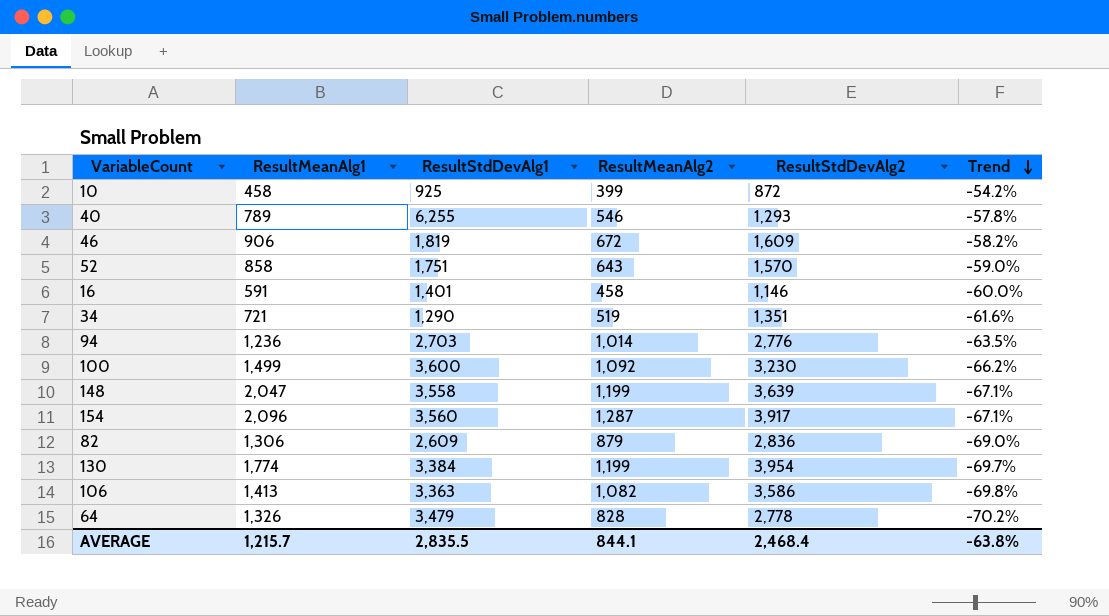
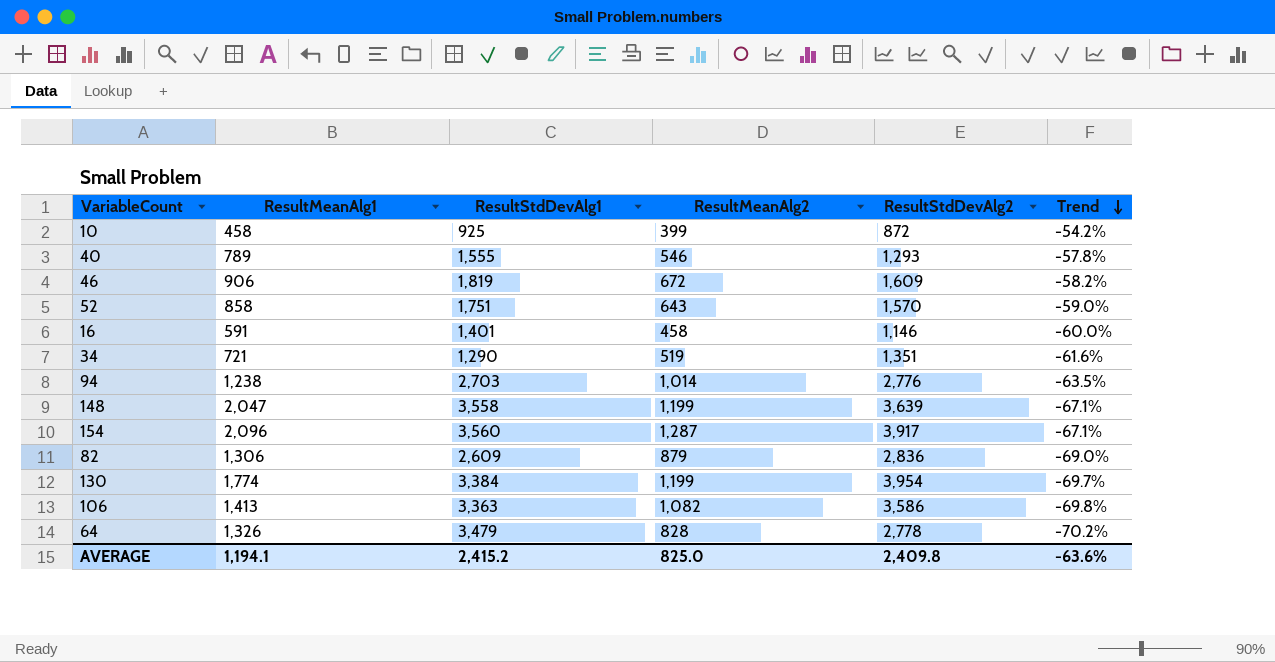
row 100: 1,499 | 3,600 | 1,092 | 3,230 | -66.2% -> none
40 | ResultStdDevAlg1: 6,255 -> 1,555
94 | ResultMeanAlg1: 1,236 -> 1,238
AVERAGE | ResultMeanAlg1: 1,215.7 -> 1,194.1
AVERAGE | ResultStdDevAlg1: 2,835.5 -> 2,415.2
AVERAGE | ResultMeanAlg2: 844.1 -> 825.0
AVERAGE | ResultStdDevAlg2: 2,468.4 -> 2,409.8
AVERAGE | Trend: -63.8% -> -63.6%

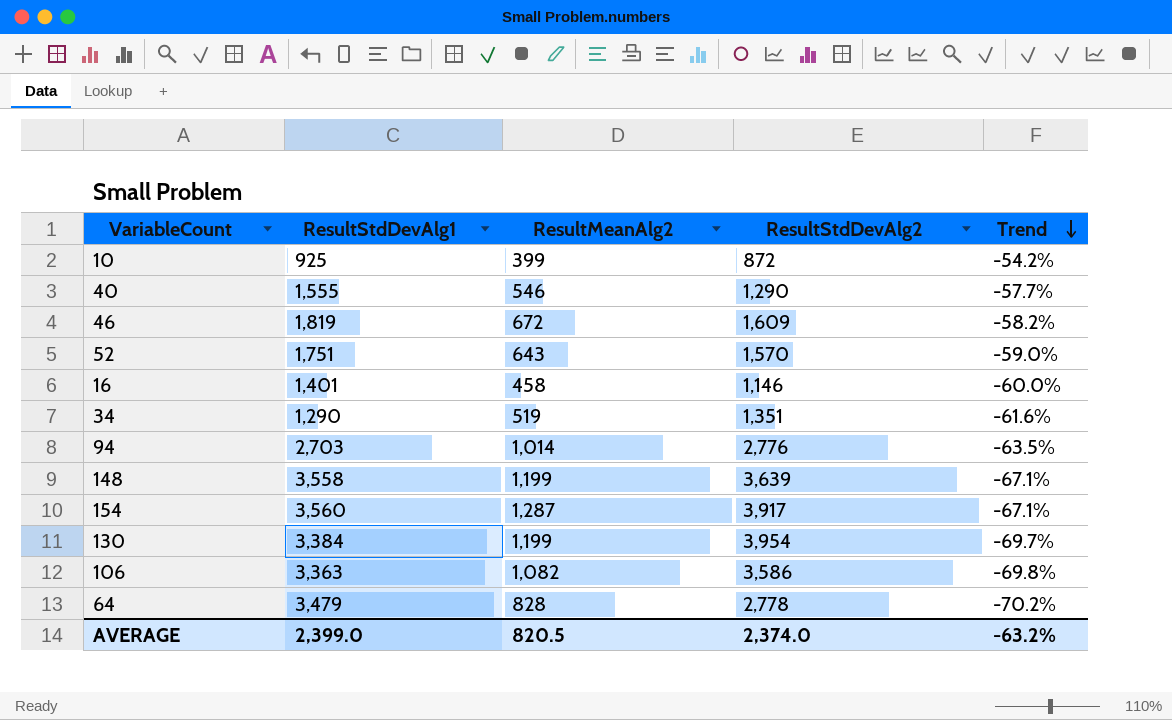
column ResultMeanAlg1 | position: 2 -> none
row 82: 1,306 | 2,609 | 879 | 2,836 | -69.0% -> none
40 | ResultStdDevAlg2: 1,293 -> 1,290
40 | Trend: -57.8% -> -57.7%
AVERAGE | ResultStdDevAlg1: 2,415.2 -> 2,399.0
AVERAGE | ResultMeanAlg2: 825.0 -> 820.5
AVERAGE | ResultStdDevAlg2: 2,409.8 -> 2,374.0
AVERAGE | Trend: -63.6% -> -63.2%

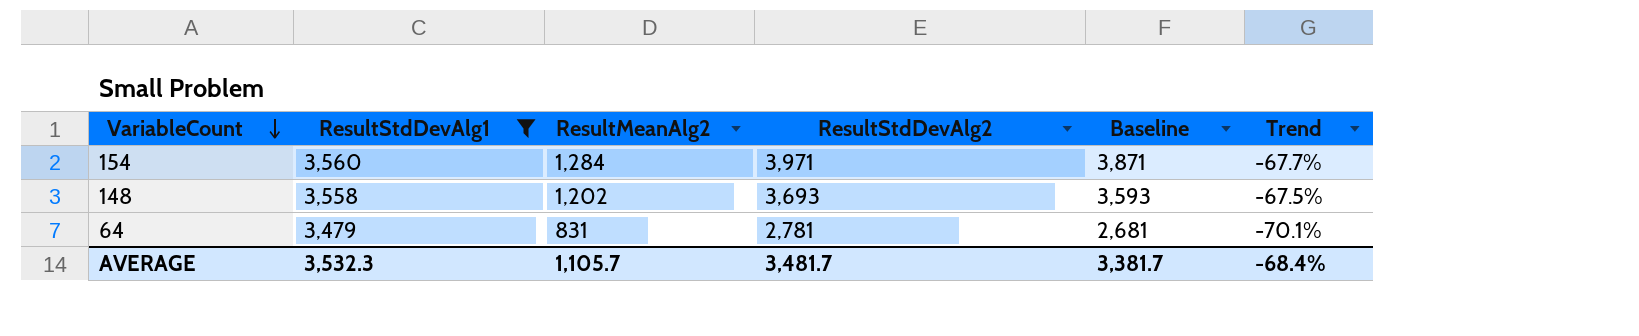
filter: none -> ResultStdDevAlg1 >= 3,479
row order: Trend descending -> VariableCount descending
column Baseline | formula: none -> [ResultStdDevAlg2] - 100
154 | ResultMeanAlg2: 1,287 -> 1,284
154 | ResultStdDevAlg2: 3,917 -> 3,971
154 | Trend: -67.1% -> -67.7%
148 | ResultMeanAlg2: 1,199 -> 1,202
148 | ResultStdDevAlg2: 3,639 -> 3,693
148 | Trend: -67.1% -> -67.5%
64 | ResultMeanAlg2: 828 -> 831
64 | ResultStdDevAlg2: 2,778 -> 2,781
64 | Trend: -70.2% -> -70.1%
AVERAGE | ResultStdDevAlg1: 2,399.0 -> 3,532.3
AVERAGE | ResultMeanAlg2: 820.5 -> 1,105.7
AVERAGE | ResultStdDevAlg2: 2,374.0 -> 3,481.7
AVERAGE | Trend: -63.2% -> -68.4%

